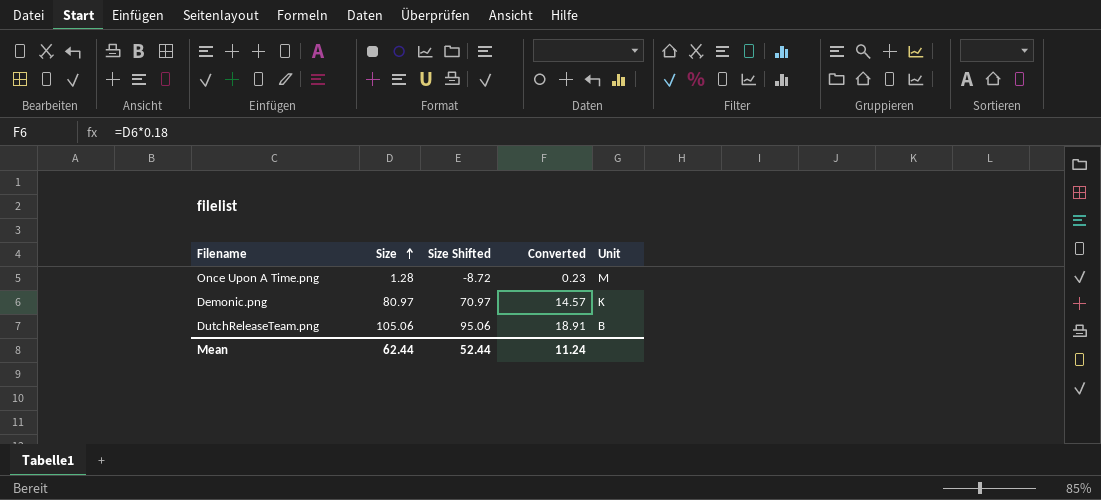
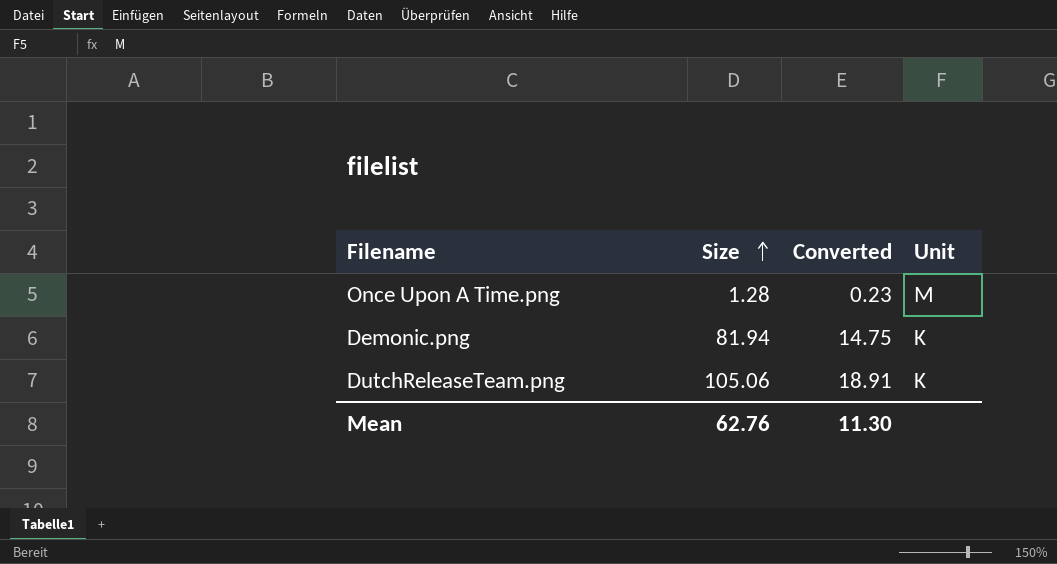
column Size Shifted | formula: [Size] - 10 -> none
Demonic.png | Size: 80.97 -> 81.94
Demonic.png | Converted: 14.57 -> 14.75
DutchReleaseTeam.png | Unit: B -> K
Mean | Size: 62.44 -> 62.76
Mean | Converted: 11.24 -> 11.30

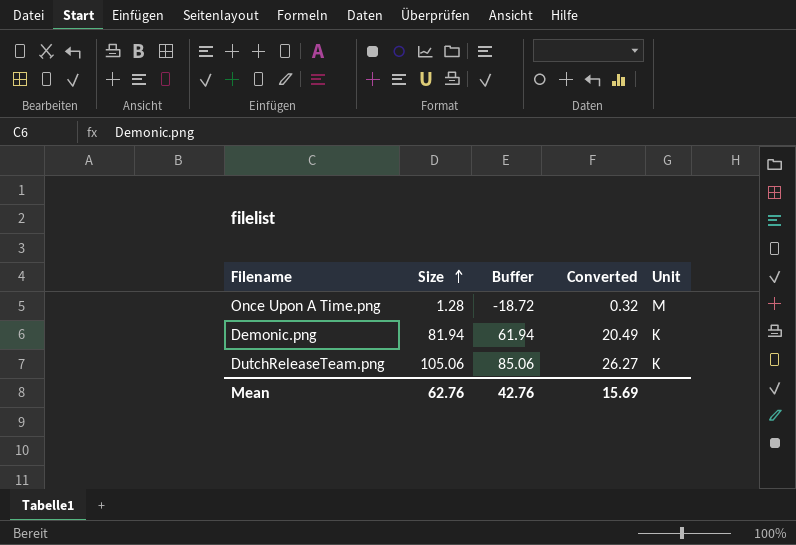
column Buffer | formula: none -> [Size] - 20
column Converted | formula: [Size] * 0.18 -> [Size] * 0.25
Mean | Converted: 11.30 -> 15.69

